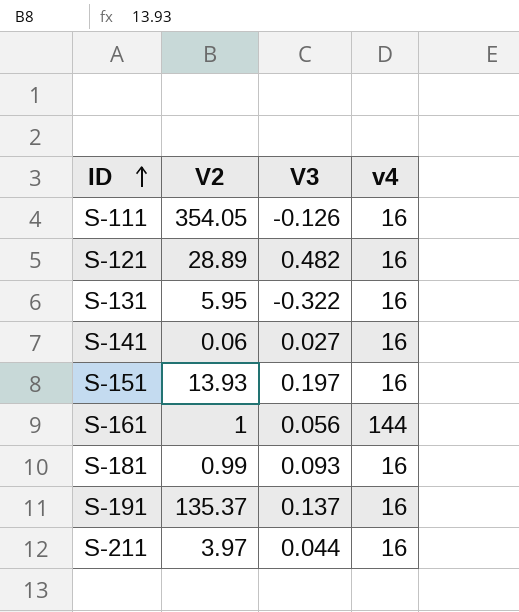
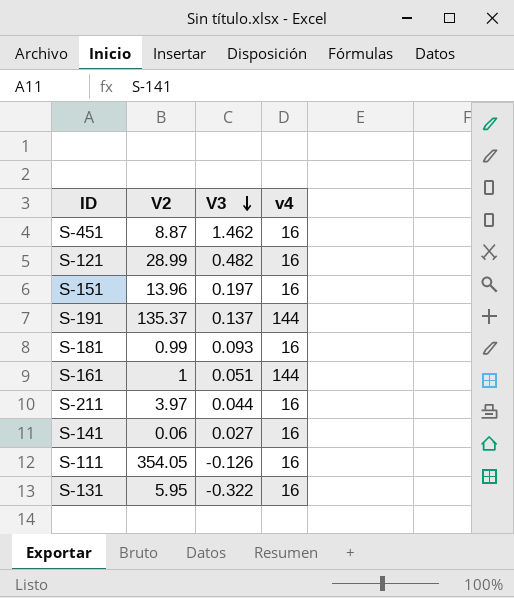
row order: ID ascending -> V3 descending
row S-451: none -> 8.87 | 1.462 | 16
S-121 | V2: 28.89 -> 28.99
S-151 | V2: 13.93 -> 13.96
S-191 | v4: 16 -> 144
S-161 | V3: 0.056 -> 0.051

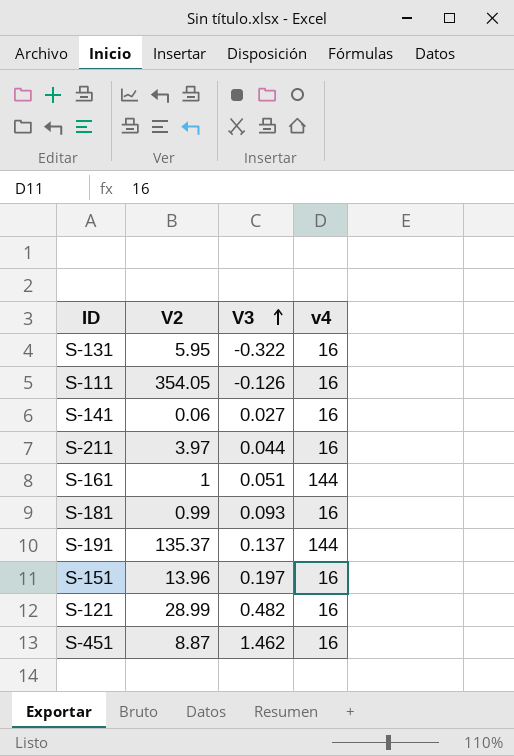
row order: V3 descending -> V3 ascending

